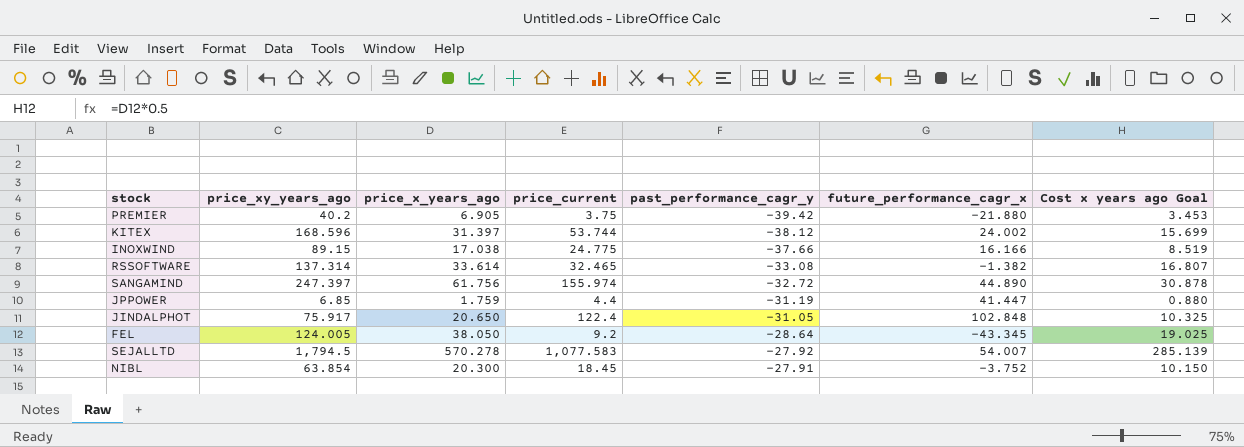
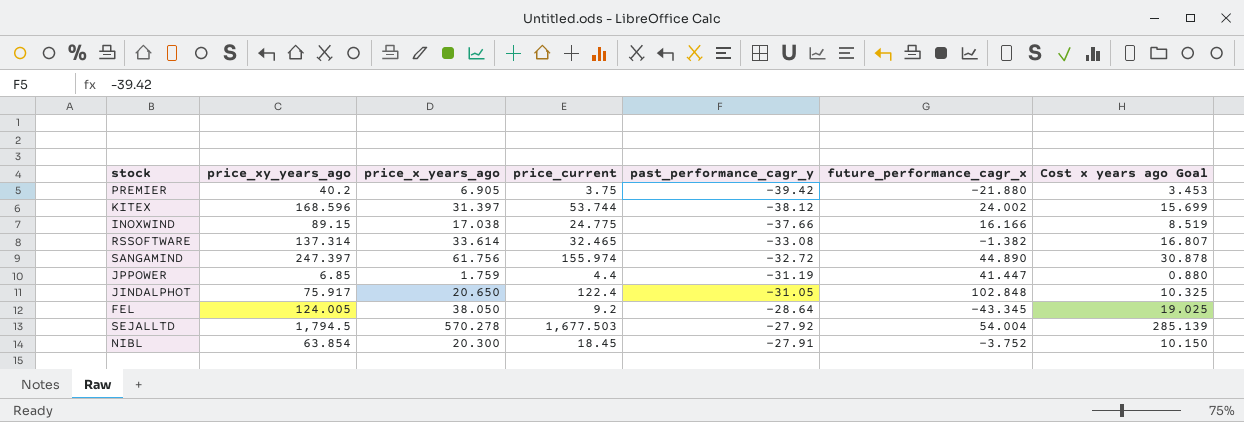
SEJALLTD | price_current: 1,077.583 -> 1,677.503
SEJALLTD | future_performance_cagr_x: 54.007 -> 54.004

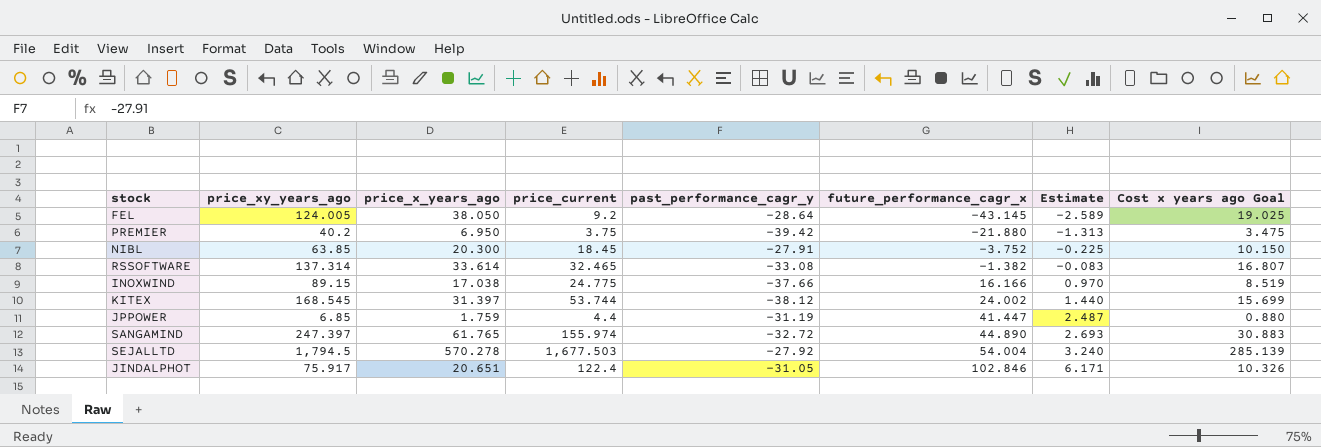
row order: past_performance_cagr_y ascending -> future_performance_cagr_x ascending
column Estimate | formula: none -> [future_performance_cagr_x] * 0.06
FEL | future_performance_cagr_x: -43.345 -> -43.145
PREMIER | price_x_years_ago: 6.905 -> 6.950
PREMIER | Cost x years ago Goal: 3.453 -> 3.475
NIBL | price_xy_years_ago: 63.854 -> 63.85
KITEX | price_xy_years_ago: 168.596 -> 168.545
SANGAMIND | price_x_years_ago: 61.756 -> 61.765
SANGAMIND | Cost x years ago Goal: 30.878 -> 30.883
JINDALPHOT | price_x_years_ago: 20.650 -> 20.651
JINDALPHOT | future_performance_cagr_x: 102.848 -> 102.846
JINDALPHOT | Cost x years ago Goal: 10.325 -> 10.326

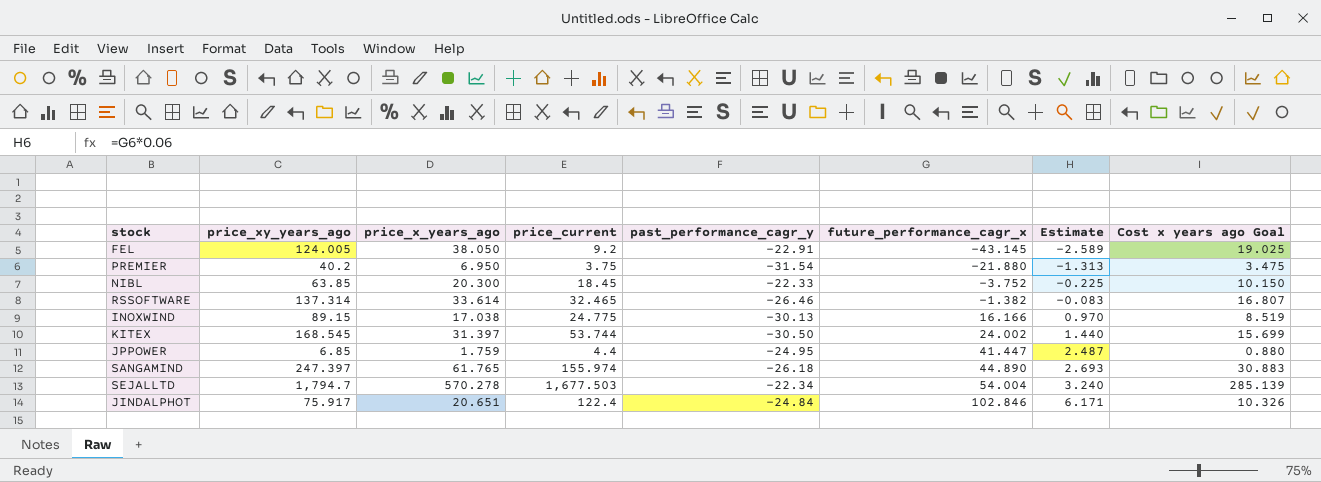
FEL | past_performance_cagr_y: -28.64 -> -22.91
PREMIER | past_performance_cagr_y: -39.42 -> -31.54
NIBL | past_performance_cagr_y: -27.91 -> -22.33
RSSOFTWARE | past_performance_cagr_y: -33.08 -> -26.46
INOXWIND | past_performance_cagr_y: -37.66 -> -30.13
KITEX | past_performance_cagr_y: -38.12 -> -30.50
JPPOWER | past_performance_cagr_y: -31.19 -> -24.95
SANGAMIND | past_performance_cagr_y: -32.72 -> -26.18
SEJALLTD | price_xy_years_ago: 1,794.5 -> 1,794.7
SEJALLTD | past_performance_cagr_y: -27.92 -> -22.34
JINDALPHOT | past_performance_cagr_y: -31.05 -> -24.84

